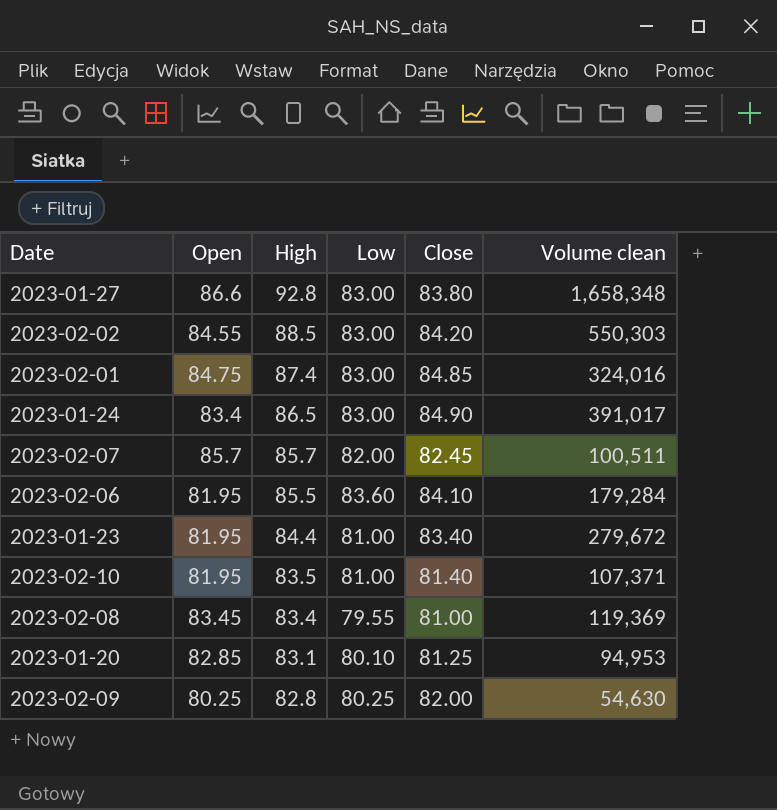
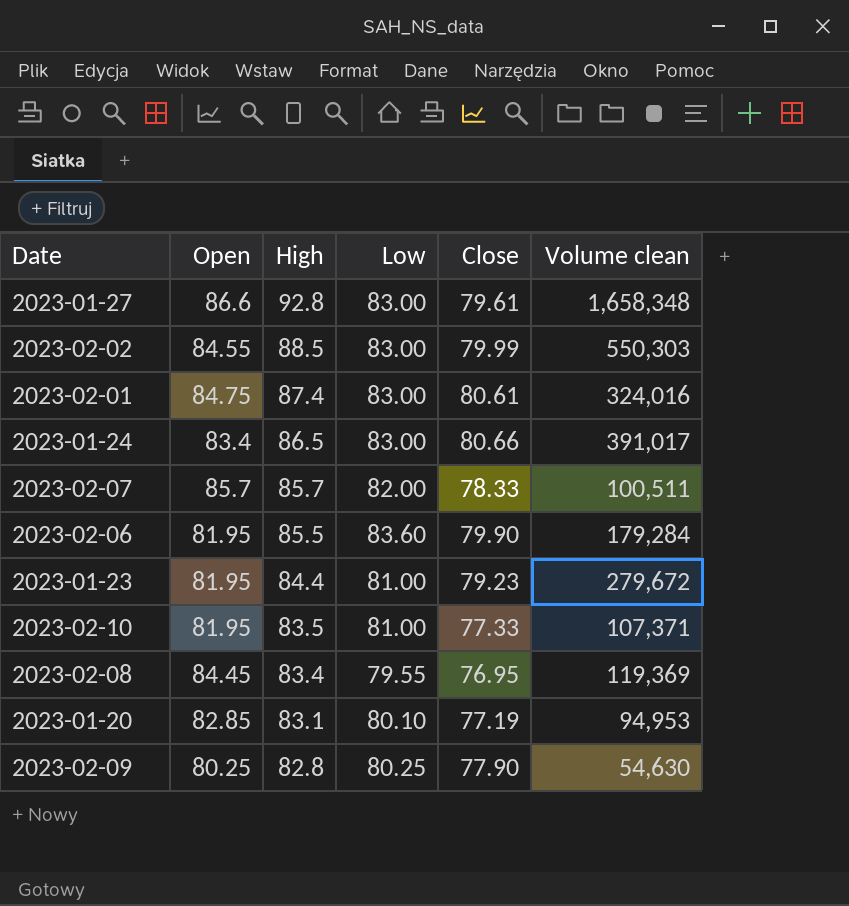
2023-01-27 | Close: 83.80 -> 79.61
2023-02-02 | Close: 84.20 -> 79.99
2023-02-01 | Close: 84.85 -> 80.61
2023-01-24 | Close: 84.90 -> 80.66
2023-02-07 | Close: 82.45 -> 78.33
2023-02-06 | Close: 84.10 -> 79.90
2023-01-23 | Close: 83.40 -> 79.23
2023-02-10 | Close: 81.40 -> 77.33
2023-02-08 | Open: 83.45 -> 84.45
2023-02-08 | Close: 81.00 -> 76.95
2023-01-20 | Close: 81.25 -> 77.19
2023-02-09 | Close: 82.00 -> 77.90

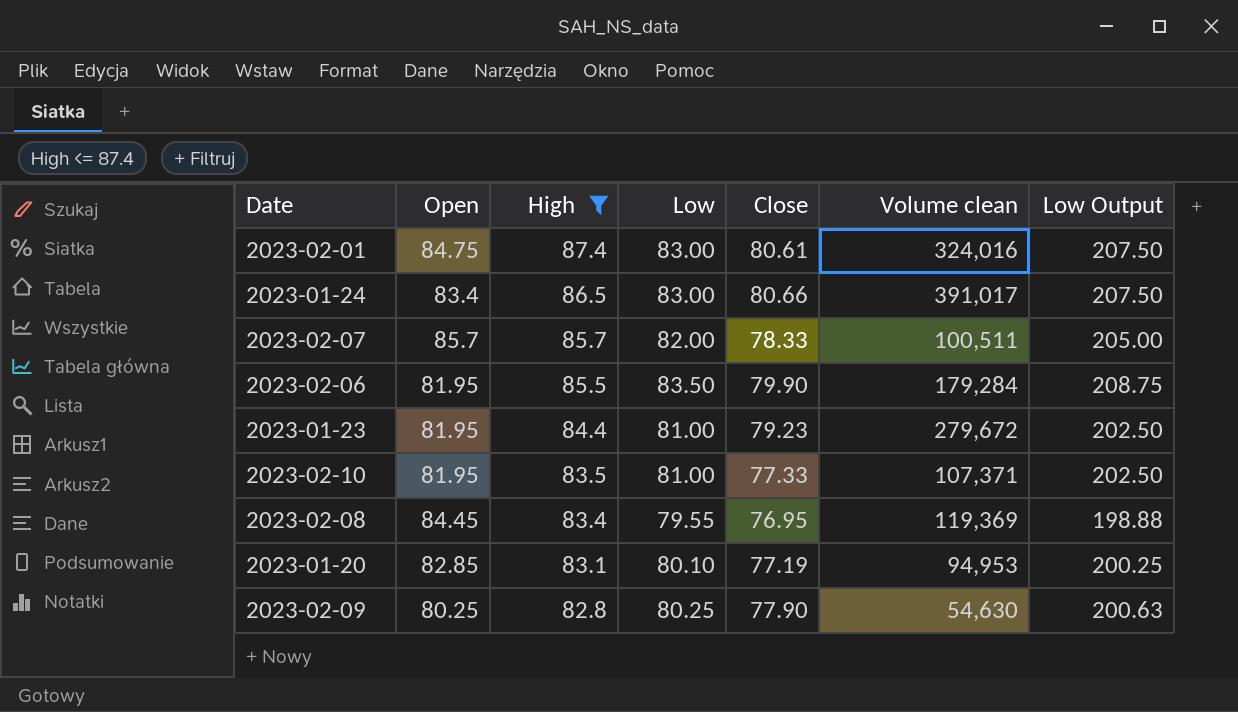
filter: none -> High <= 87.4
column Low Output | formula: none -> [Low] * 2.5
2023-02-06 | Low: 83.60 -> 83.50

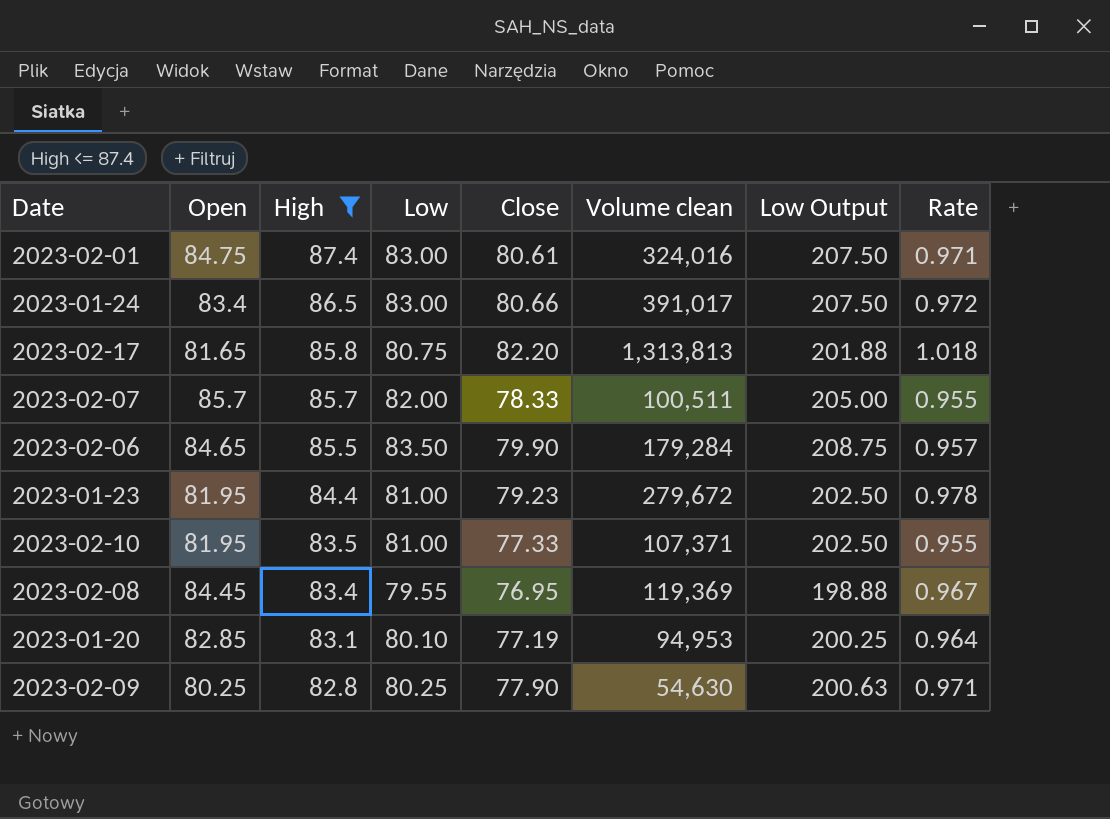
column Rate | formula: none -> [Close] / [Low]
row 2023-02-17: none -> 81.65 | 85.8 | 80.75 | 82.20 | 1,313,813 | 201.88 | 1.018
2023-02-06 | Open: 81.95 -> 84.65

